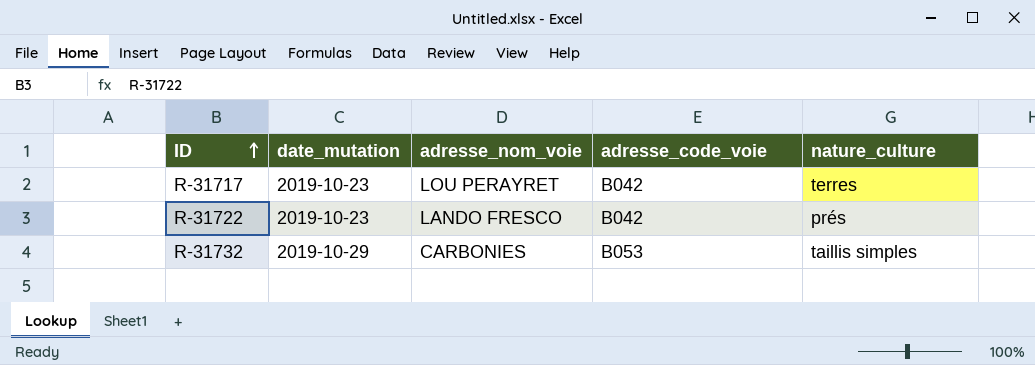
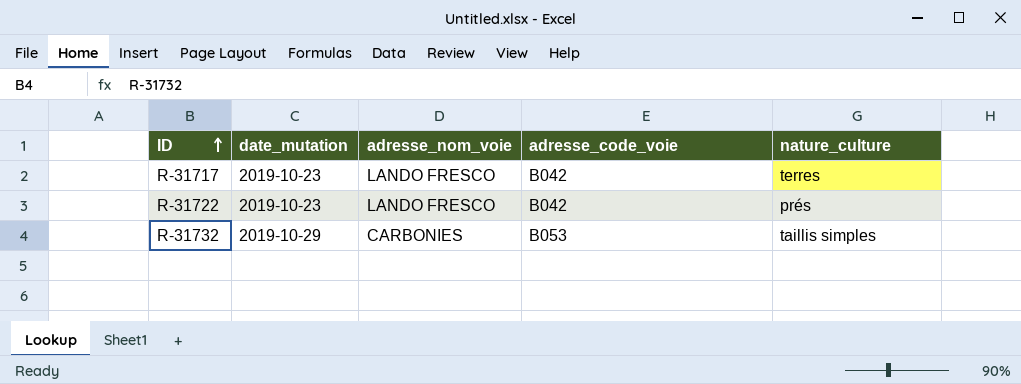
R-31717 | adresse_nom_voie: LOU PERAYRET -> LANDO FRESCO

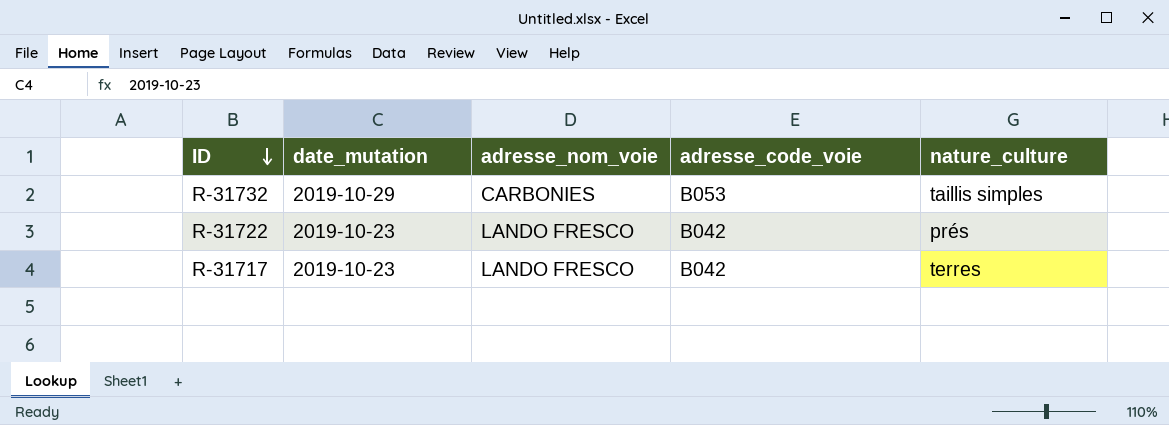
row order: ID ascending -> ID descending

